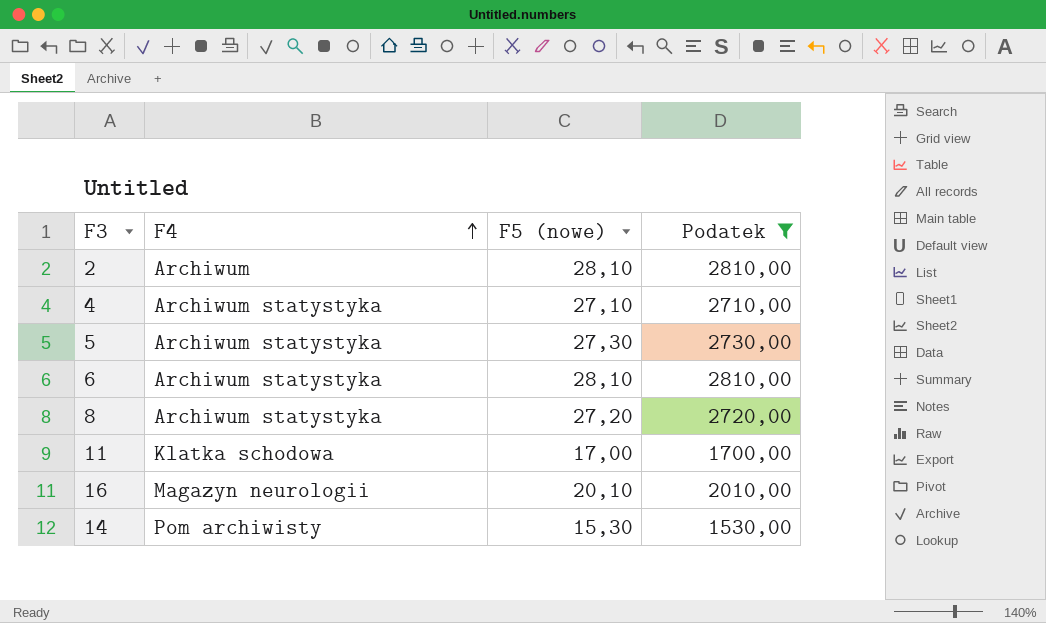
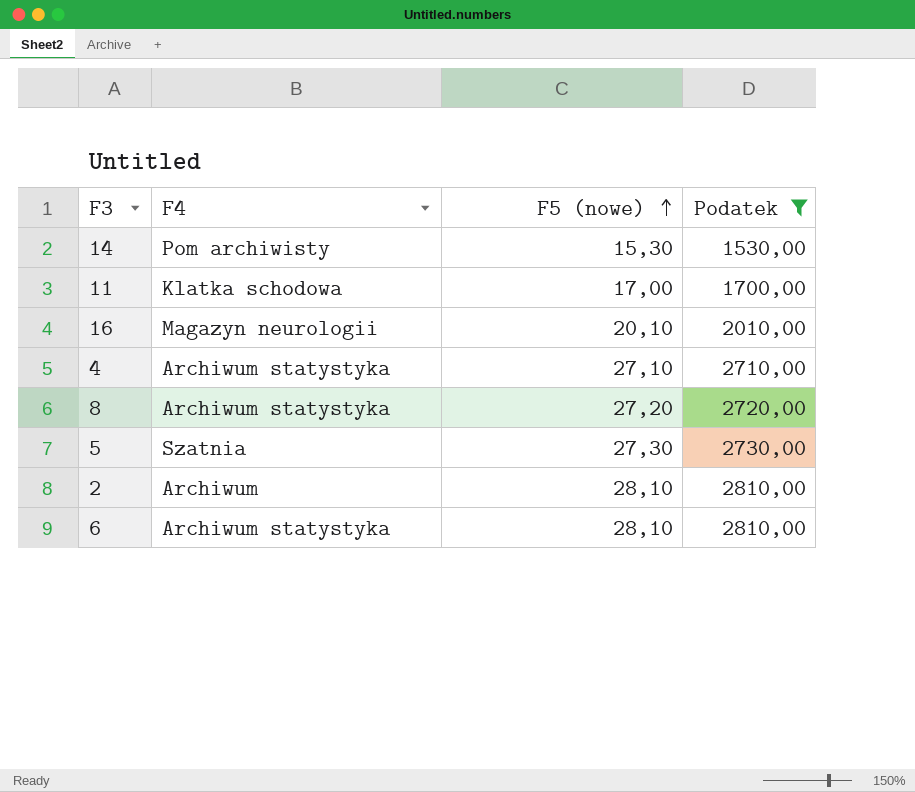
row order: F4 ascending -> F5 (nowe) ascending
5 | F4: Archiwum statystyka -> Szatnia

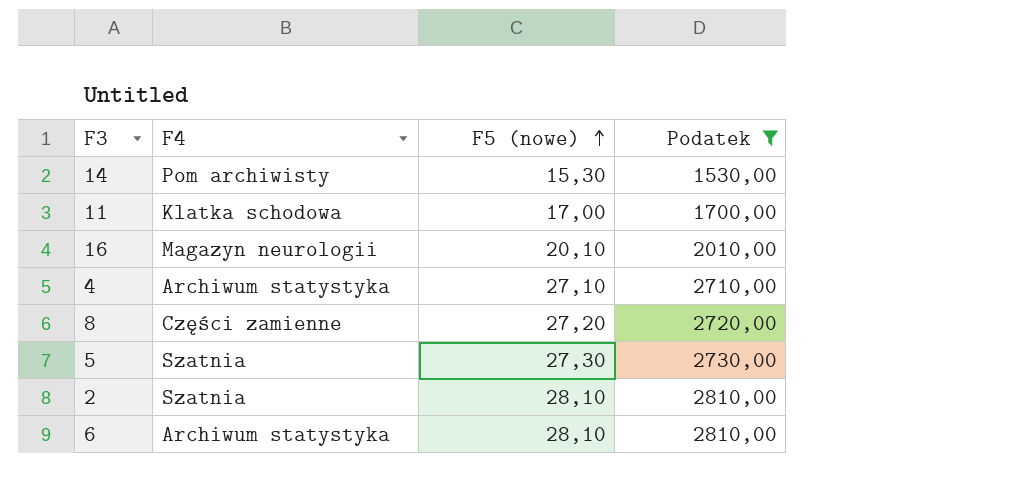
8 | F4: Archiwum statystyka -> Części zamienne
2 | F4: Archiwum -> Szatnia

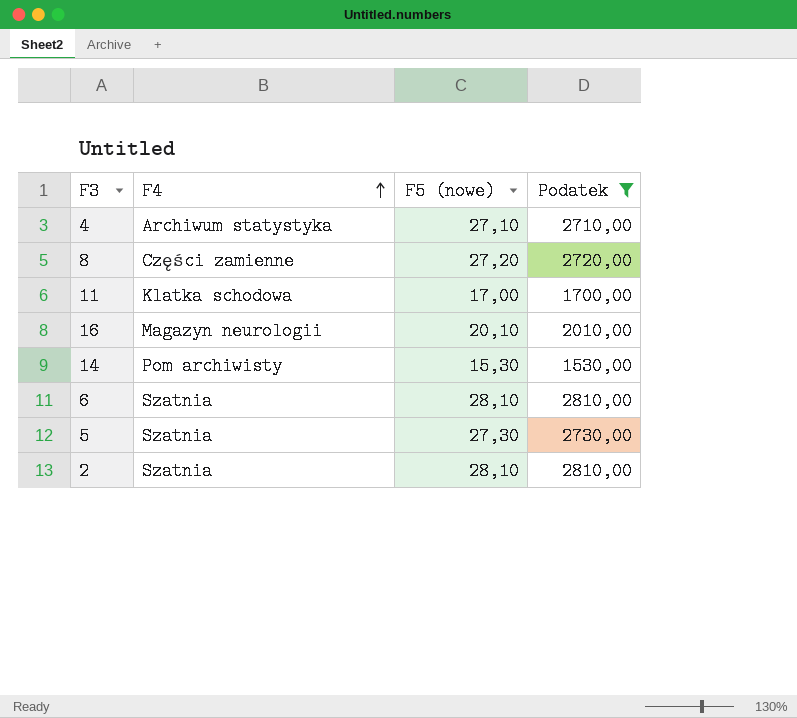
row order: F5 (nowe) ascending -> F4 ascending
6 | F4: Archiwum statystyka -> Szatnia

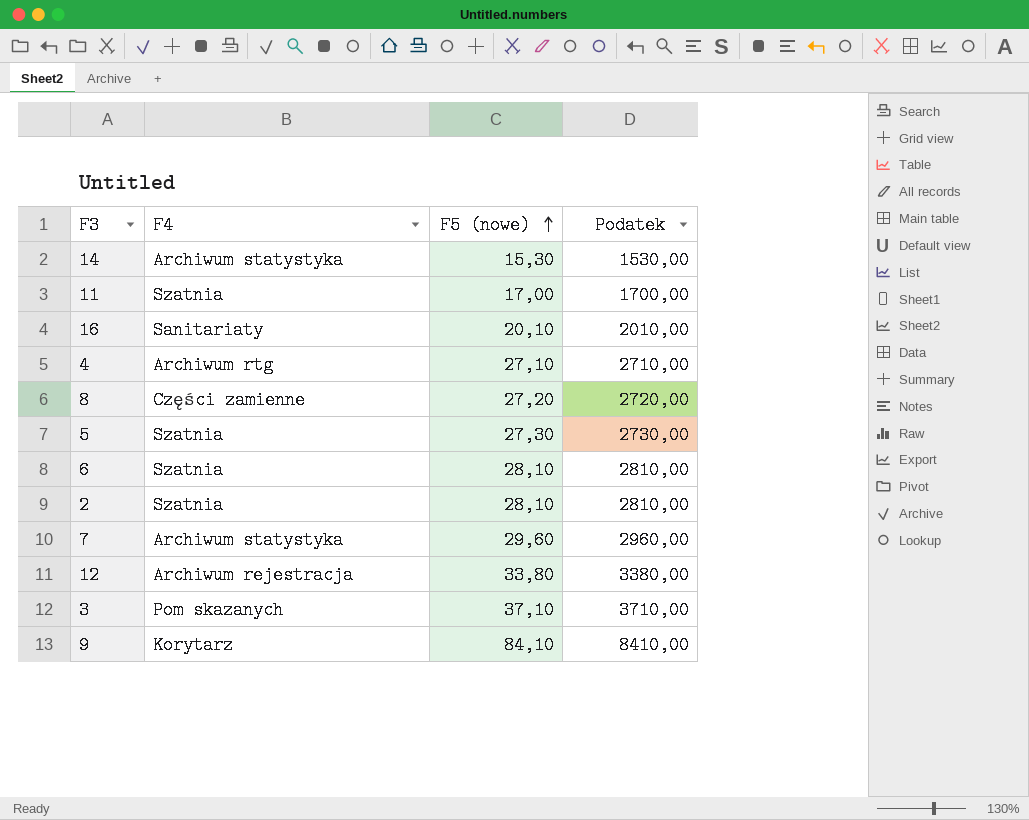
filter: Podatek <= 2810,00 -> none
row order: F4 ascending -> F5 (nowe) ascending
14 | F4: Pom archiwisty -> Archiwum statystyka
11 | F4: Klatka schodowa -> Szatnia
16 | F4: Magazyn neurologii -> Sanitariaty
4 | F4: Archiwum statystyka -> Archiwum rtg

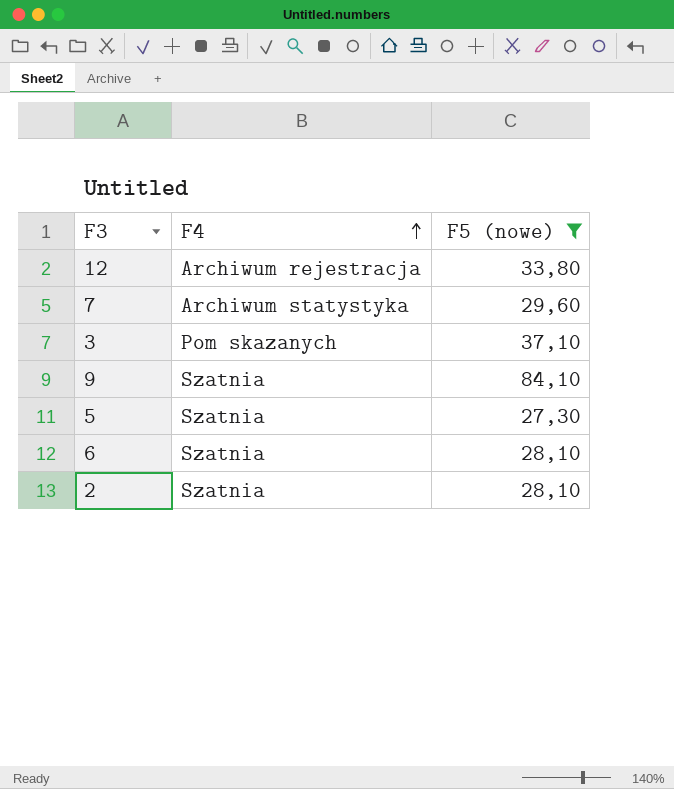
filter: none -> F5 (nowe) >= 27,30
row order: F5 (nowe) ascending -> F4 ascending
column Podatek | formula: [F5 (nowe)] * 100 -> none
9 | F4: Korytarz -> Szatnia

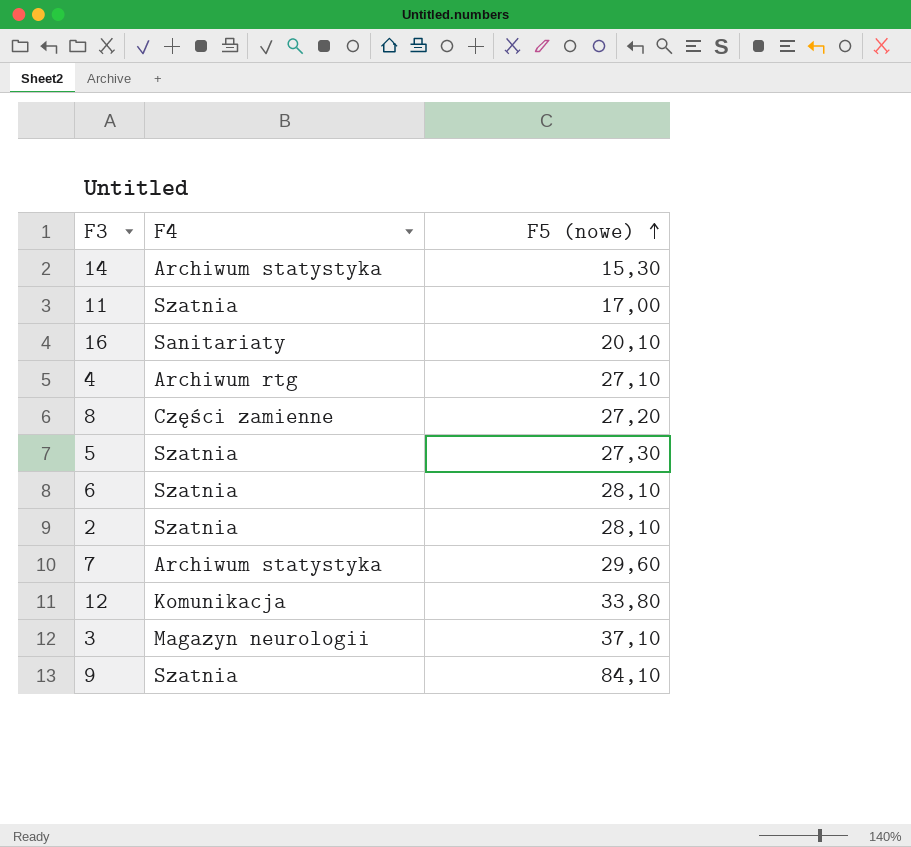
filter: F5 (nowe) >= 27,30 -> none
row order: F4 ascending -> F5 (nowe) ascending
12 | F4: Archiwum rejestracja -> Komunikacja
3 | F4: Pom skazanych -> Magazyn neurologii

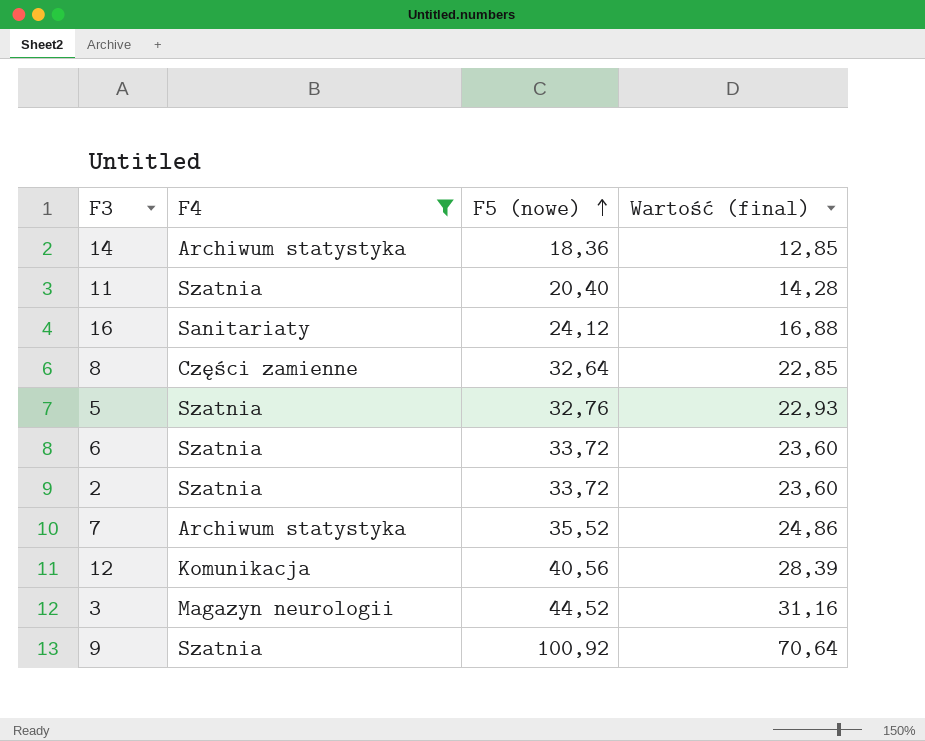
filter: none -> F4 != Archiwum rtg
column Wartość (final) | formula: none -> [F5 (nowe)] * 0,7
14 | F5 (nowe): 15,30 -> 18,36
11 | F5 (nowe): 17,00 -> 20,40
16 | F5 (nowe): 20,10 -> 24,12
8 | F5 (nowe): 27,20 -> 32,64
5 | F5 (nowe): 27,30 -> 32,76
6 | F5 (nowe): 28,10 -> 33,72
2 | F5 (nowe): 28,10 -> 33,72
7 | F5 (nowe): 29,60 -> 35,52
12 | F5 (nowe): 33,80 -> 40,56
3 | F5 (nowe): 37,10 -> 44,52
9 | F5 (nowe): 84,10 -> 100,92

